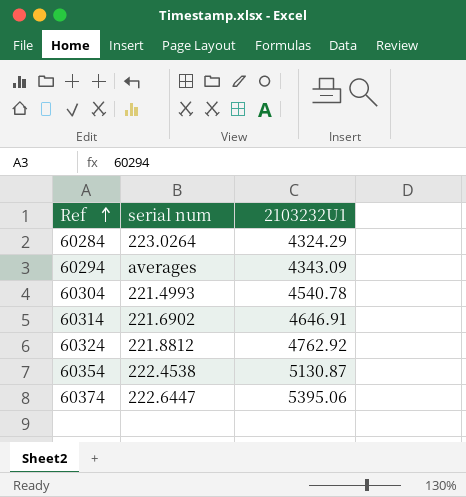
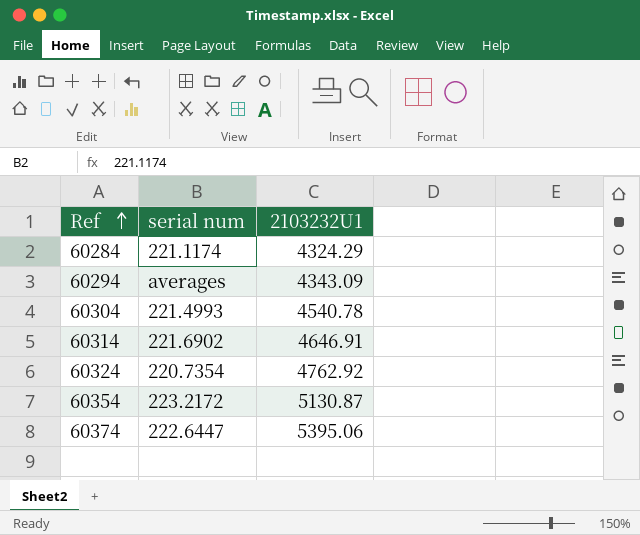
60284 | serial num: 223.0264 -> 221.1174
60324 | serial num: 221.8812 -> 220.7354
60354 | serial num: 222.4538 -> 223.2172

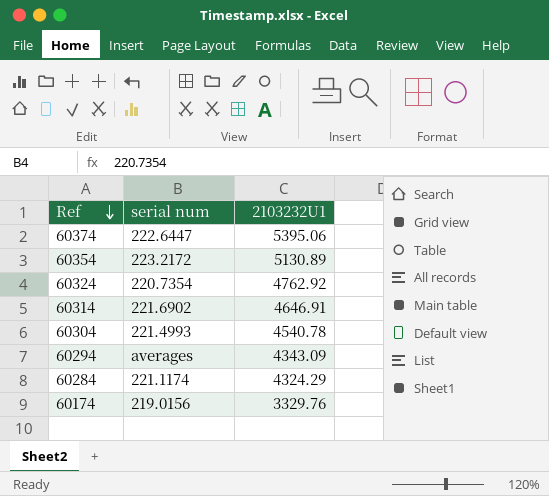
row order: Ref ascending -> Ref descending
60354 | 2103232U1: 5130.87 -> 5130.89
row 60174: none -> 219.0156 | 3329.76

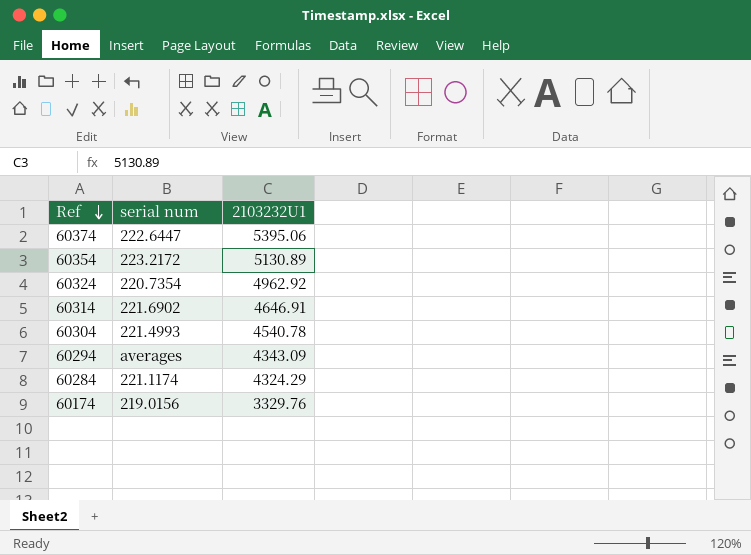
60324 | 2103232U1: 4762.92 -> 4962.92

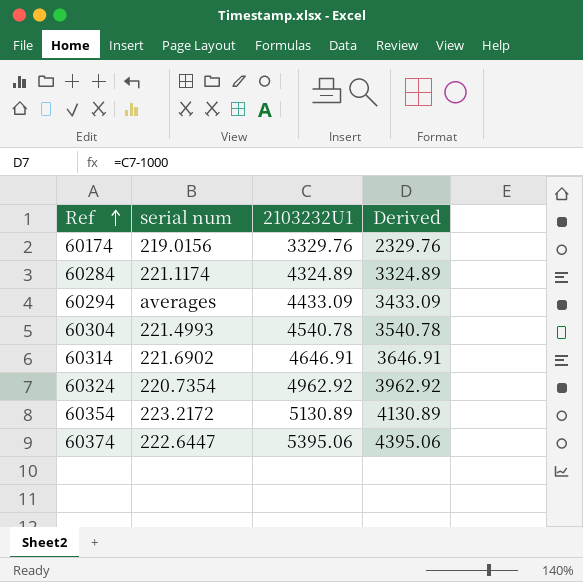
row order: Ref descending -> Ref ascending
column Derived | formula: none -> [2103232U1] - 1000
60284 | 2103232U1: 4324.29 -> 4324.89
60294 | 2103232U1: 4343.09 -> 4433.09

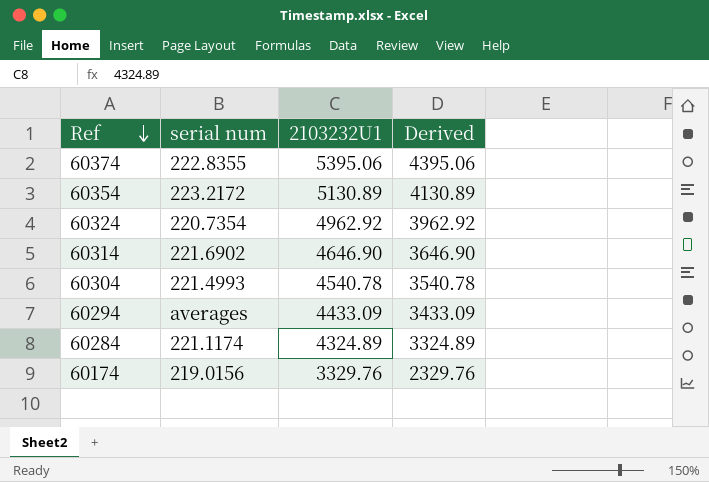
row order: Ref ascending -> Ref descending
60374 | serial num: 222.6447 -> 222.8355
60314 | 2103232U1: 4646.91 -> 4646.90
60314 | Derived: 3646.91 -> 3646.90

